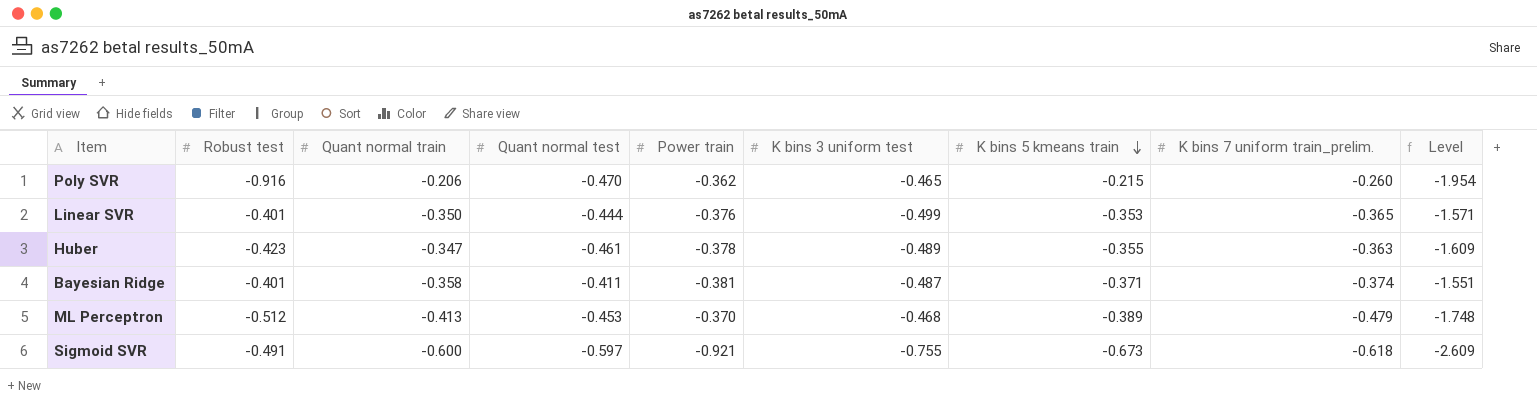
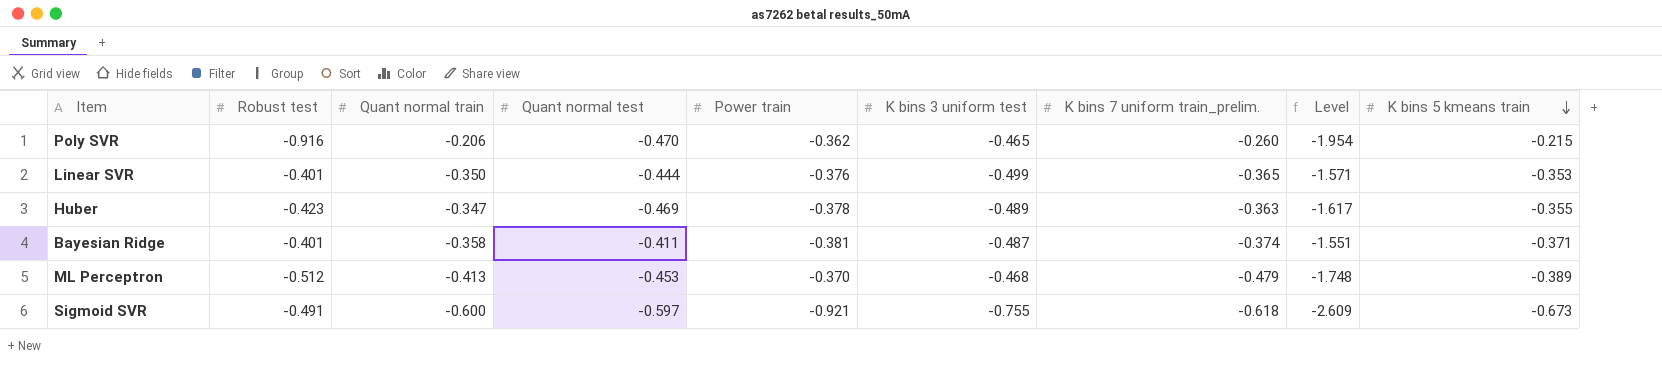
column K bins 5 kmeans train | position: 7 -> 9
Huber | Quant normal test: -0.461 -> -0.469
Huber | Level: -1.609 -> -1.617

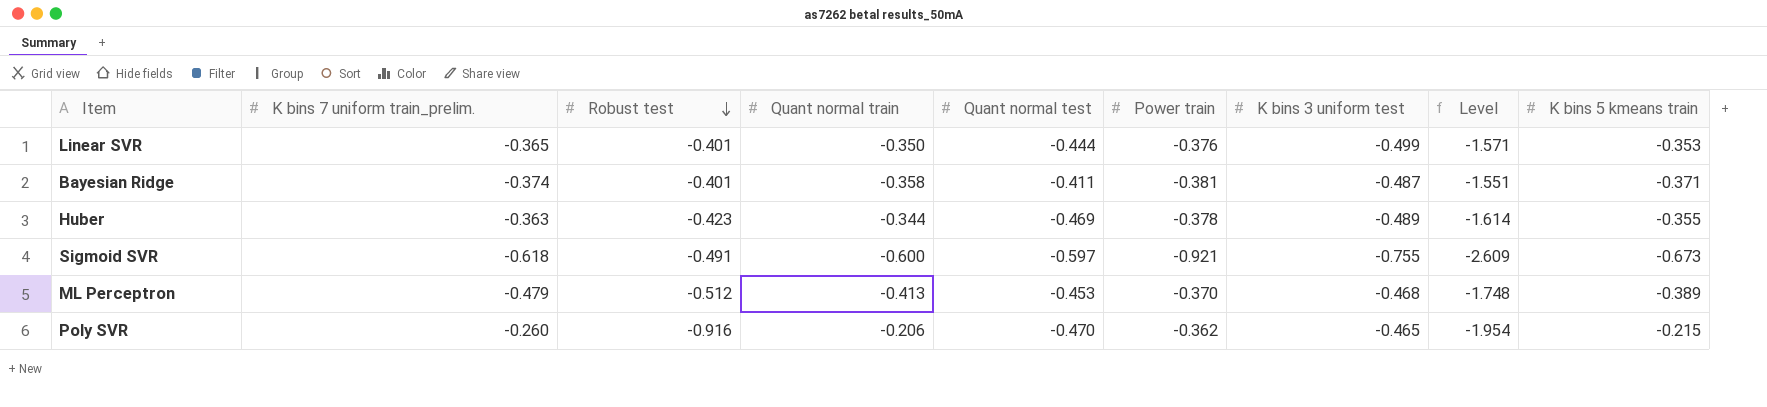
row order: K bins 5 kmeans train descending -> Robust test descending
column K bins 7 uniform train_prelim. | position: 7 -> 2
Huber | Quant normal train: -0.347 -> -0.344
Huber | Level: -1.617 -> -1.614

